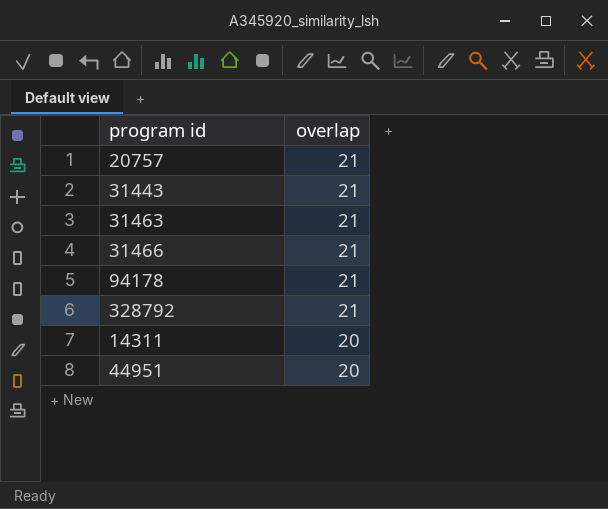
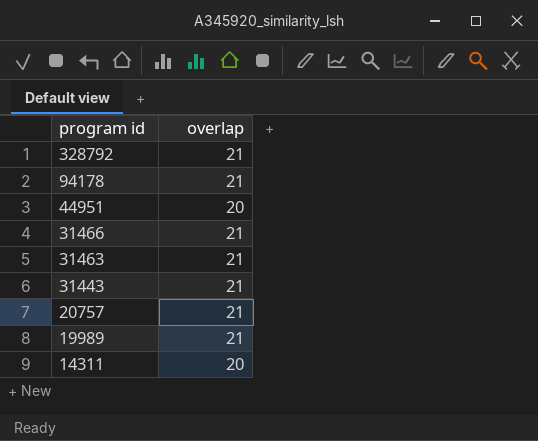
row order: overlap descending -> program id descending
row 19989: none -> 21

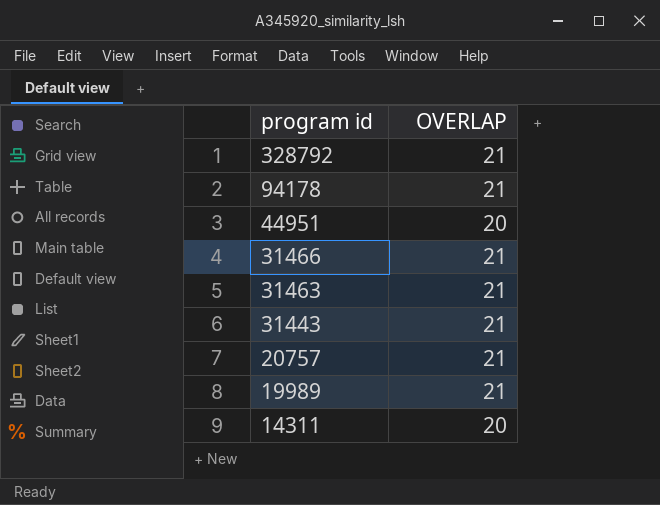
column name: overlap -> OVERLAP

